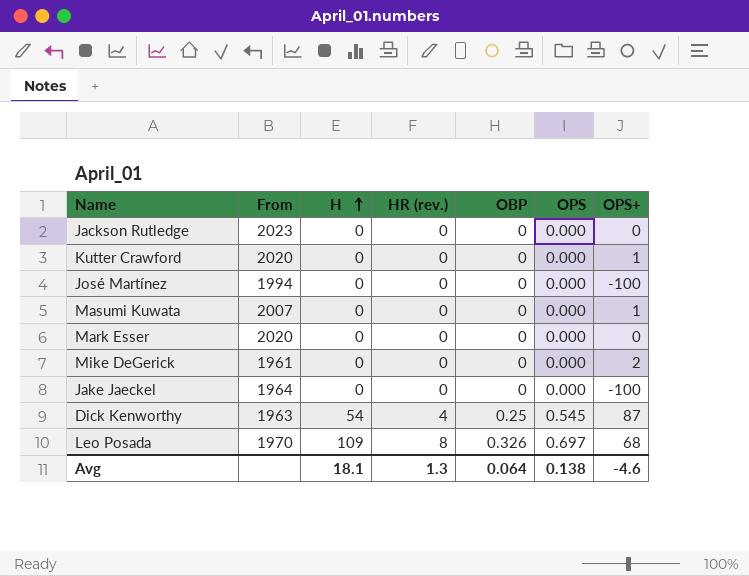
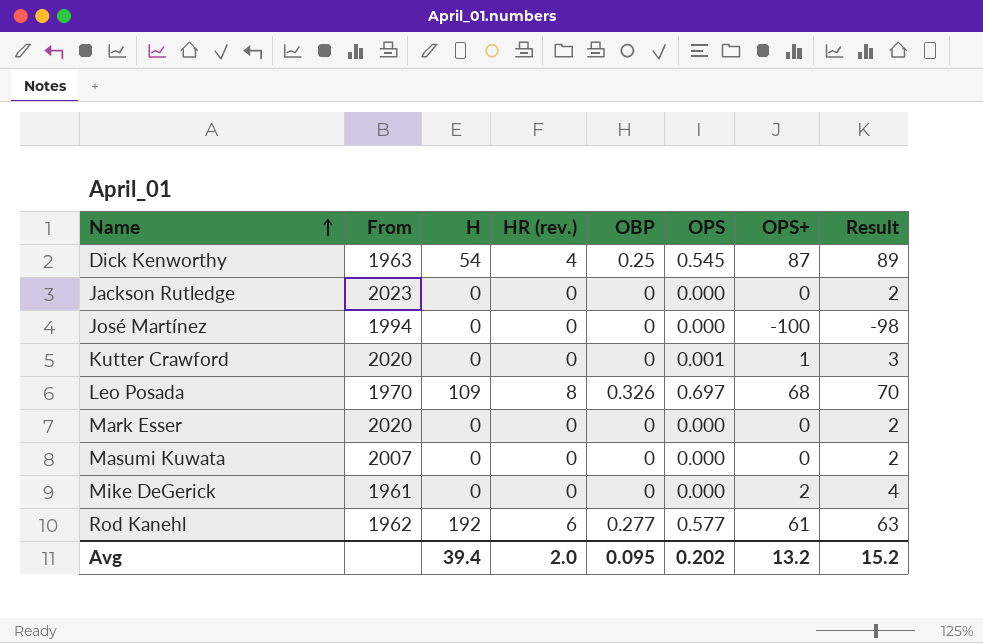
row order: H ascending -> Name ascending
column Result | formula: none -> [OPS+] + 2
row Jake Jaeckel: 1964 | 0 | 0 | 0 | 0.000 | -100 -> none
Kutter Crawford | OPS: 0.000 -> 0.001
Masumi Kuwata | OPS+: 1 -> 0
row Rod Kanehl: none -> 1962 | 192 | 6 | 0.277 | 0.577 | 61 | 63
Avg | H: 18.1 -> 39.4
Avg | HR (rev.): 1.3 -> 2.0
Avg | OBP: 0.064 -> 0.095
Avg | OPS: 0.138 -> 0.202
Avg | OPS+: -4.6 -> 13.2

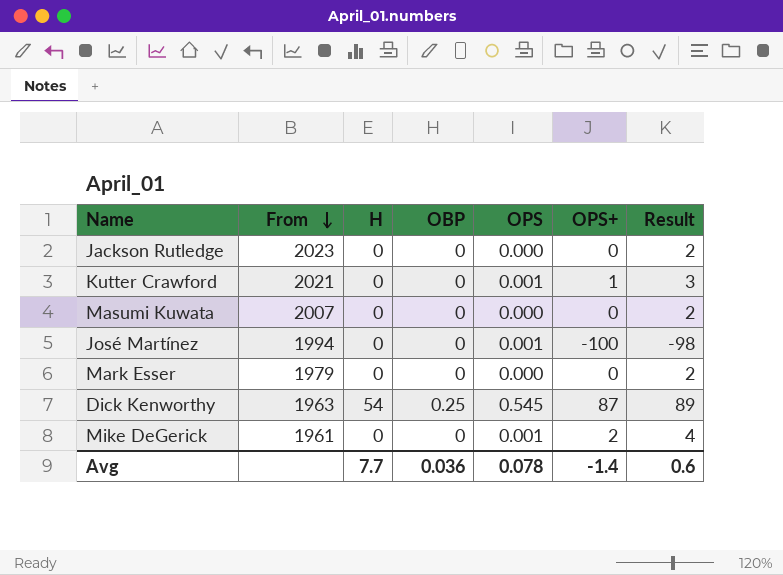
row order: Name ascending -> From descending
column HR (rev.) | position: 4 -> none
row Leo Posada: 1970 | 109 | 8 | 0.326 | 0.697 | 68 | 70 -> none
row Rod Kanehl: 1962 | 192 | 6 | 0.277 | 0.577 | 61 | 63 -> none
Kutter Crawford | From: 2020 -> 2021
José Martínez | OPS: 0.000 -> 0.001
Mark Esser | From: 2020 -> 1979
Mike DeGerick | OPS: 0.000 -> 0.001
Avg | H: 39.4 -> 7.7
Avg | OBP: 0.095 -> 0.036
Avg | OPS: 0.202 -> 0.078
Avg | OPS+: 13.2 -> -1.4
Avg | Result: 15.2 -> 0.6

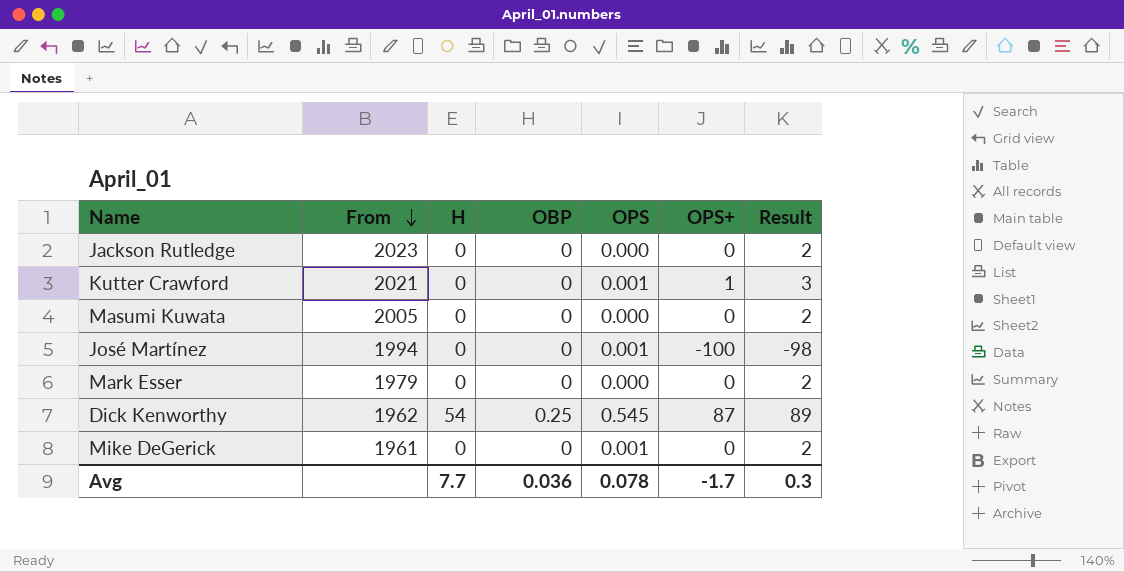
Masumi Kuwata | From: 2007 -> 2005
Dick Kenworthy | From: 1963 -> 1962
Mike DeGerick | OPS+: 2 -> 0
Mike DeGerick | Result: 4 -> 2
Avg | OPS+: -1.4 -> -1.7
Avg | Result: 0.6 -> 0.3

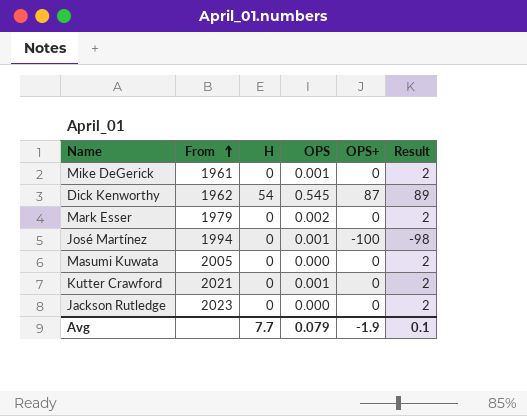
row order: From descending -> From ascending
column OBP | position: 4 -> none
Mark Esser | OPS: 0.000 -> 0.002
Kutter Crawford | OPS+: 1 -> 0
Kutter Crawford | Result: 3 -> 2
Avg | OPS: 0.078 -> 0.079
Avg | OPS+: -1.7 -> -1.9
Avg | Result: 0.3 -> 0.1

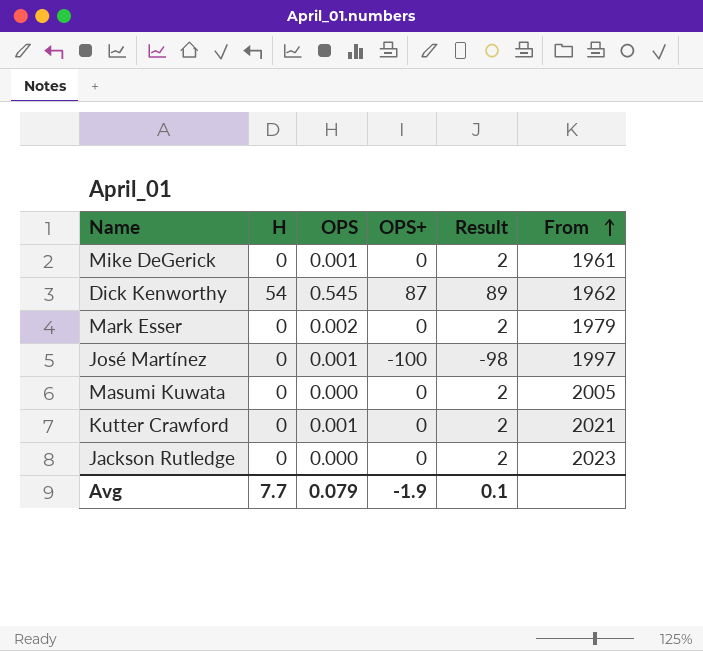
column From | position: 2 -> 6
José Martínez | From: 1994 -> 1997

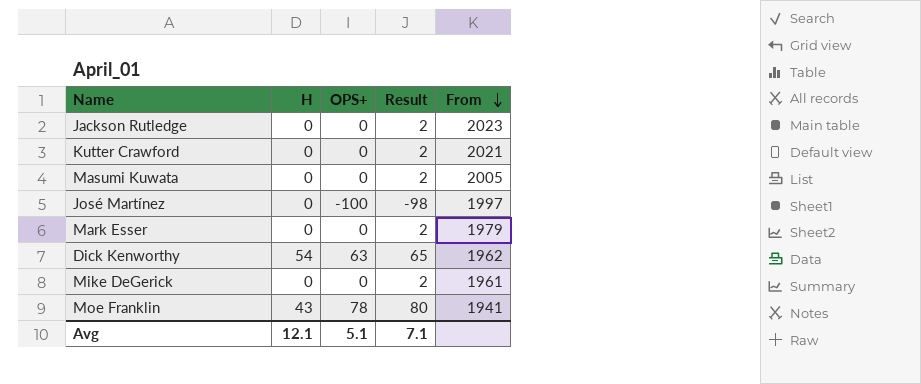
row order: From ascending -> From descending
column OPS | position: 3 -> none
Dick Kenworthy | OPS+: 87 -> 63
Dick Kenworthy | Result: 89 -> 65
row Moe Franklin: none -> 43 | 78 | 80 | 1941
Avg | H: 7.7 -> 12.1
Avg | OPS+: -1.9 -> 5.1
Avg | Result: 0.1 -> 7.1

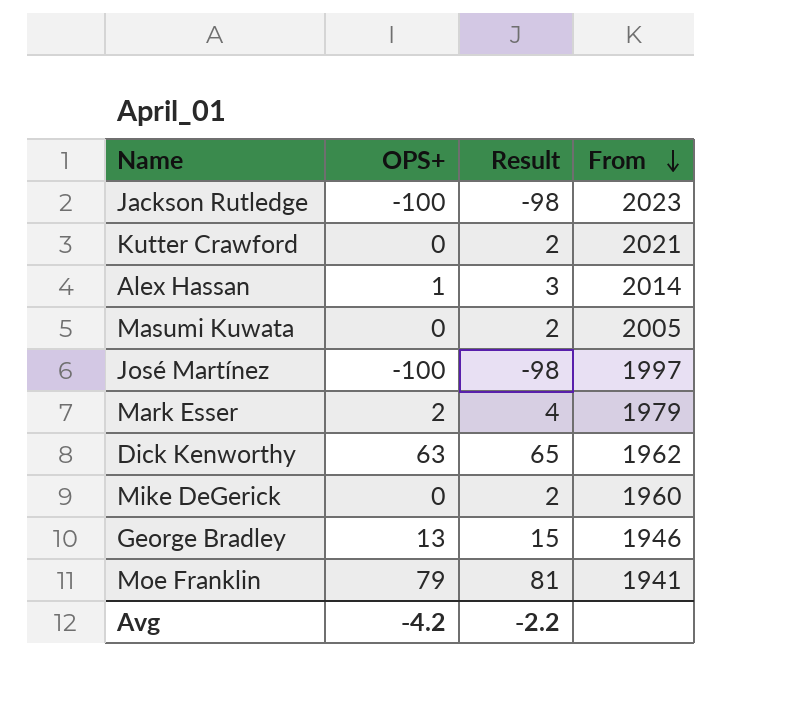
column H | position: 2 -> none
Jackson Rutledge | OPS+: 0 -> -100
Jackson Rutledge | Result: 2 -> -98
row Alex Hassan: none -> 1 | 3 | 2014
Mark Esser | OPS+: 0 -> 2
Mark Esser | Result: 2 -> 4
Mike DeGerick | From: 1961 -> 1960
row George Bradley: none -> 13 | 15 | 1946
Moe Franklin | OPS+: 78 -> 79
Moe Franklin | Result: 80 -> 81
Avg | OPS+: 5.1 -> -4.2
Avg | Result: 7.1 -> -2.2

